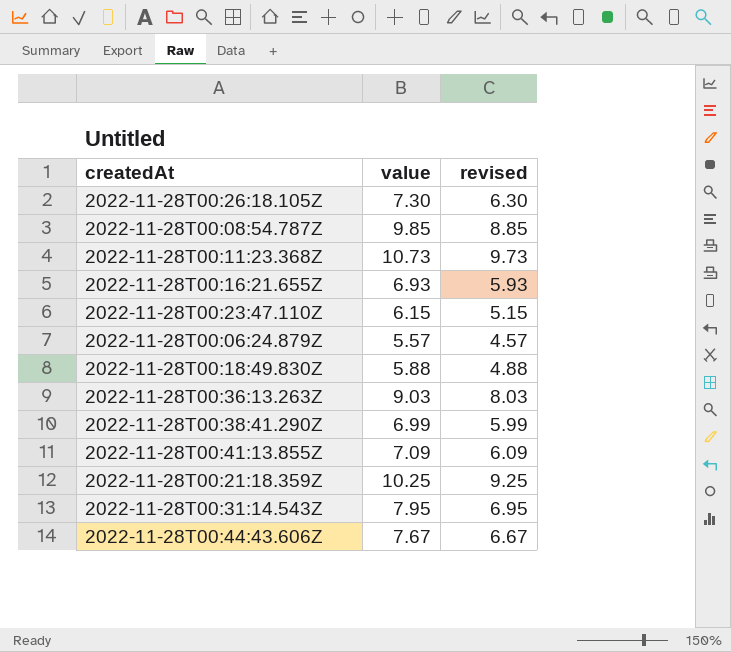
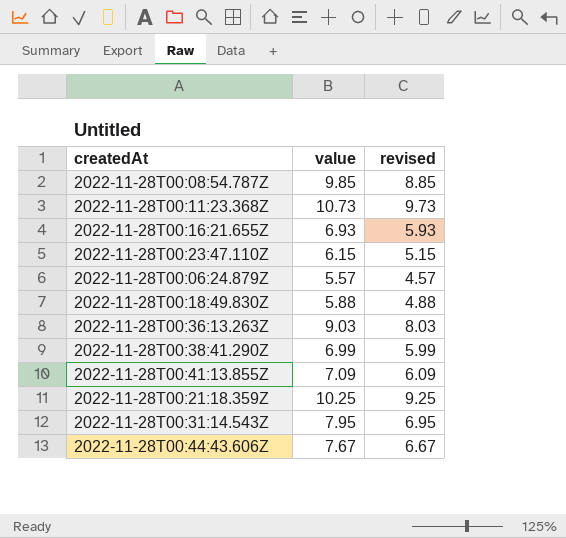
row 2022-11-28T00:26:18.105Z: 7.30 | 6.30 -> none

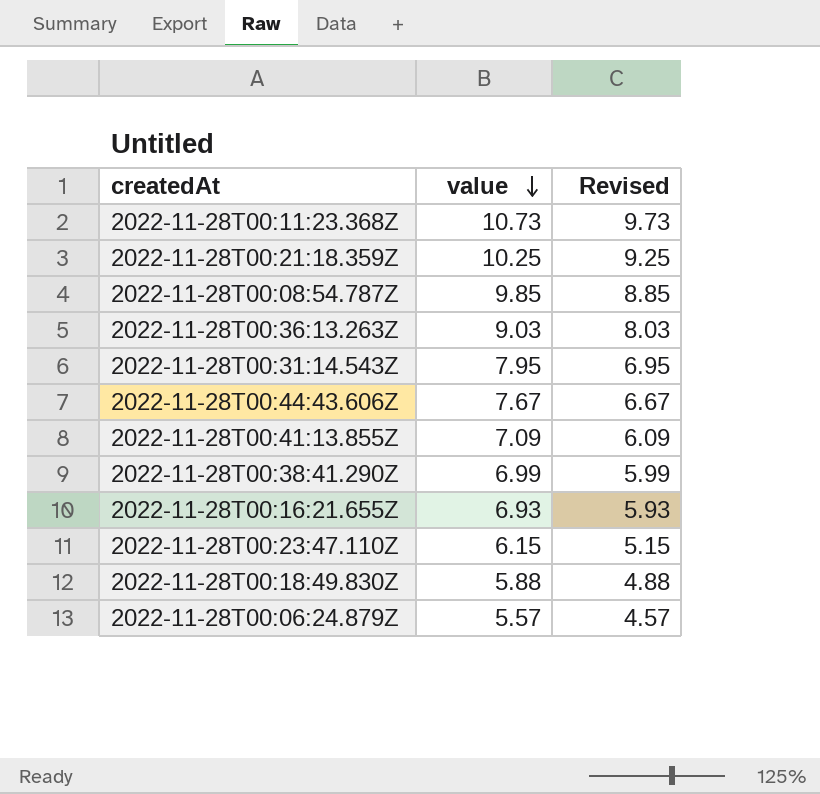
row order: none -> value descending
column name: revised -> Revised

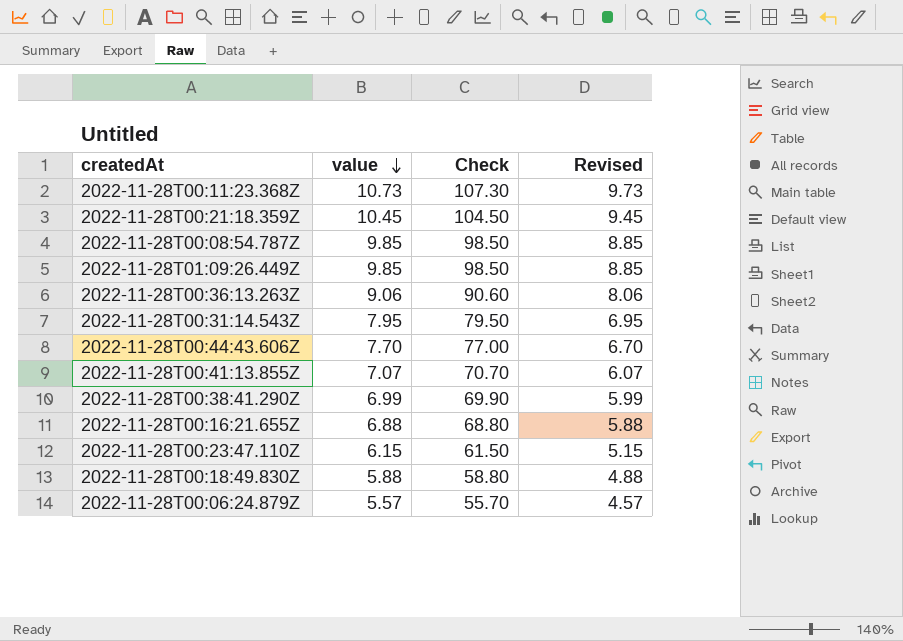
column Check | formula: none -> [value] * 10
2022-11-28T00:21:18.359Z | value: 10.25 -> 10.45
2022-11-28T00:21:18.359Z | Revised: 9.25 -> 9.45
row 2022-11-28T01:09:26.449Z: none -> 9.85 | 98.50 | 8.85
2022-11-28T00:36:13.263Z | value: 9.03 -> 9.06
2022-11-28T00:36:13.263Z | Revised: 8.03 -> 8.06
2022-11-28T00:44:43.606Z | value: 7.67 -> 7.70
2022-11-28T00:44:43.606Z | Revised: 6.67 -> 6.70
2022-11-28T00:41:13.855Z | value: 7.09 -> 7.07
2022-11-28T00:41:13.855Z | Revised: 6.09 -> 6.07
2022-11-28T00:16:21.655Z | value: 6.93 -> 6.88
2022-11-28T00:16:21.655Z | Revised: 5.93 -> 5.88

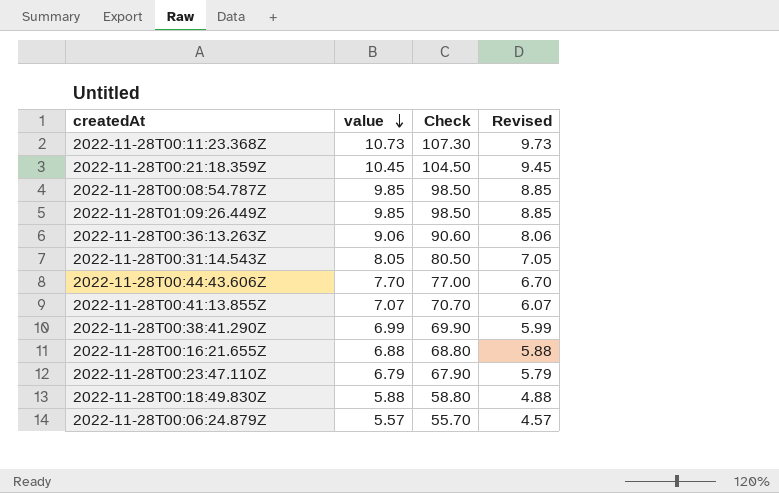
2022-11-28T00:31:14.543Z | value: 7.95 -> 8.05
2022-11-28T00:31:14.543Z | Check: 79.50 -> 80.50
2022-11-28T00:31:14.543Z | Revised: 6.95 -> 7.05
2022-11-28T00:23:47.110Z | value: 6.15 -> 6.79
2022-11-28T00:23:47.110Z | Check: 61.50 -> 67.90
2022-11-28T00:23:47.110Z | Revised: 5.15 -> 5.79

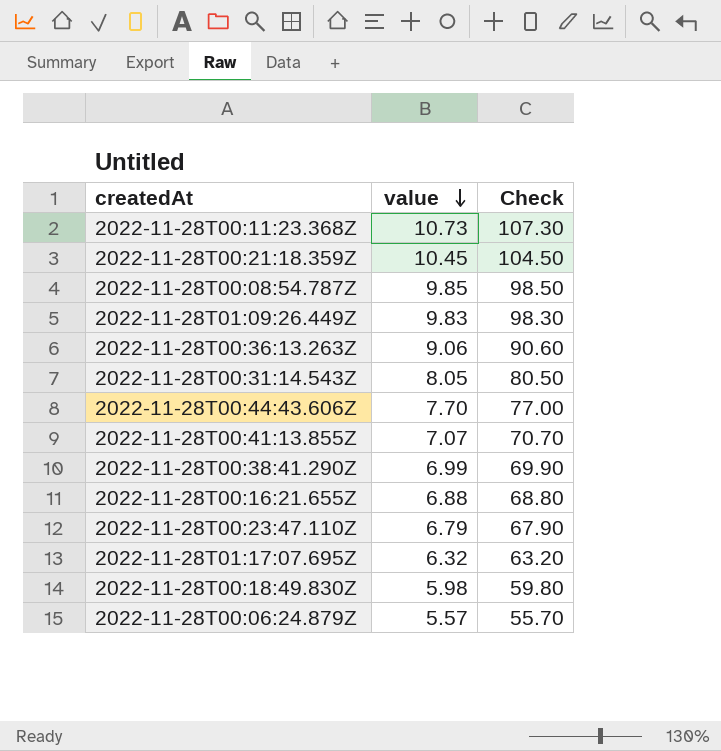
column Revised | formula: [value] - 1 -> none
2022-11-28T01:09:26.449Z | value: 9.85 -> 9.83
2022-11-28T01:09:26.449Z | Check: 98.50 -> 98.30
row 2022-11-28T01:17:07.695Z: none -> 6.32 | 63.20
2022-11-28T00:18:49.830Z | value: 5.88 -> 5.98
2022-11-28T00:18:49.830Z | Check: 58.80 -> 59.80

